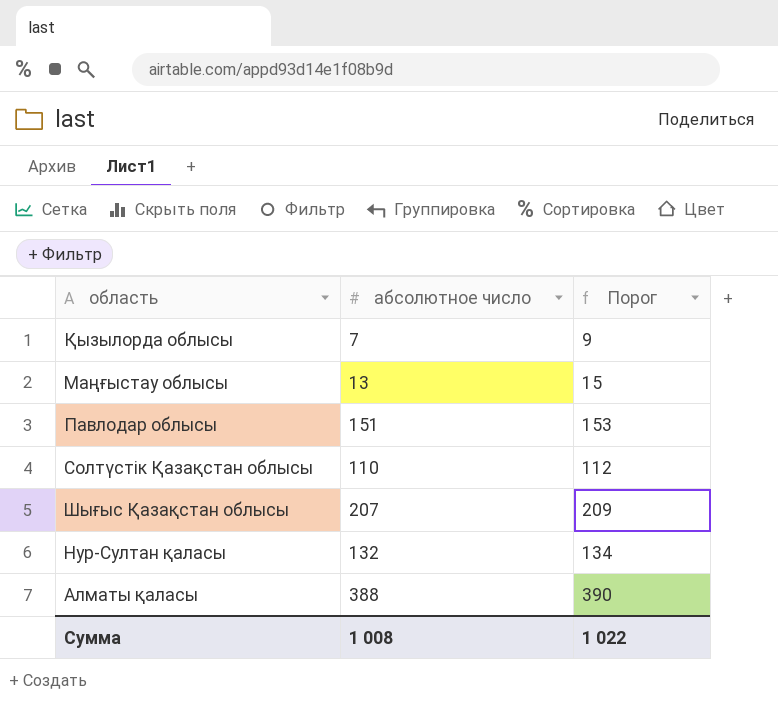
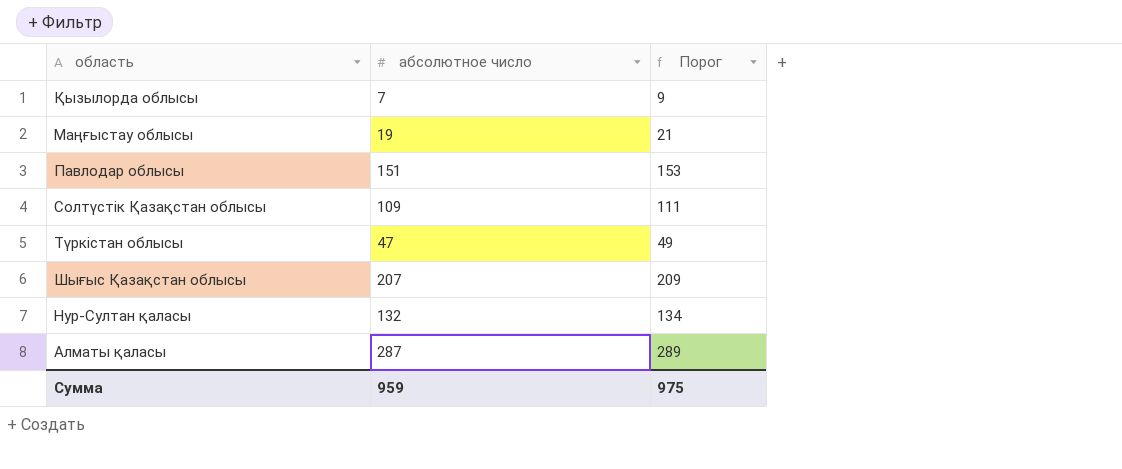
Маңғыстау облысы | абсолютное число: 13 -> 19
Маңғыстау облысы | Порог: 15 -> 21
Солтүстік Қазақстан облысы | абсолютное число: 110 -> 109
Солтүстік Қазақстан облысы | Порог: 112 -> 111
row Түркістан облысы: none -> 47 | 49
Алматы қаласы | абсолютное число: 388 -> 287
Алматы қаласы | Порог: 390 -> 289
Сумма | абсолютное число: 1 008 -> 959
Сумма | Порог: 1 022 -> 975

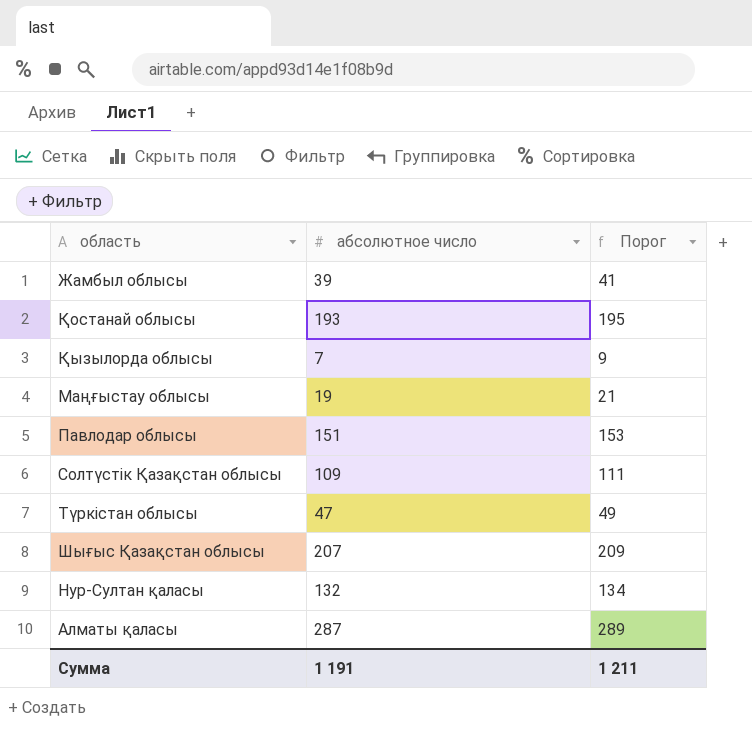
row Жамбыл облысы: none -> 39 | 41
row Қостанай облысы: none -> 193 | 195
Сумма | абсолютное число: 959 -> 1 191
Сумма | Порог: 975 -> 1 211

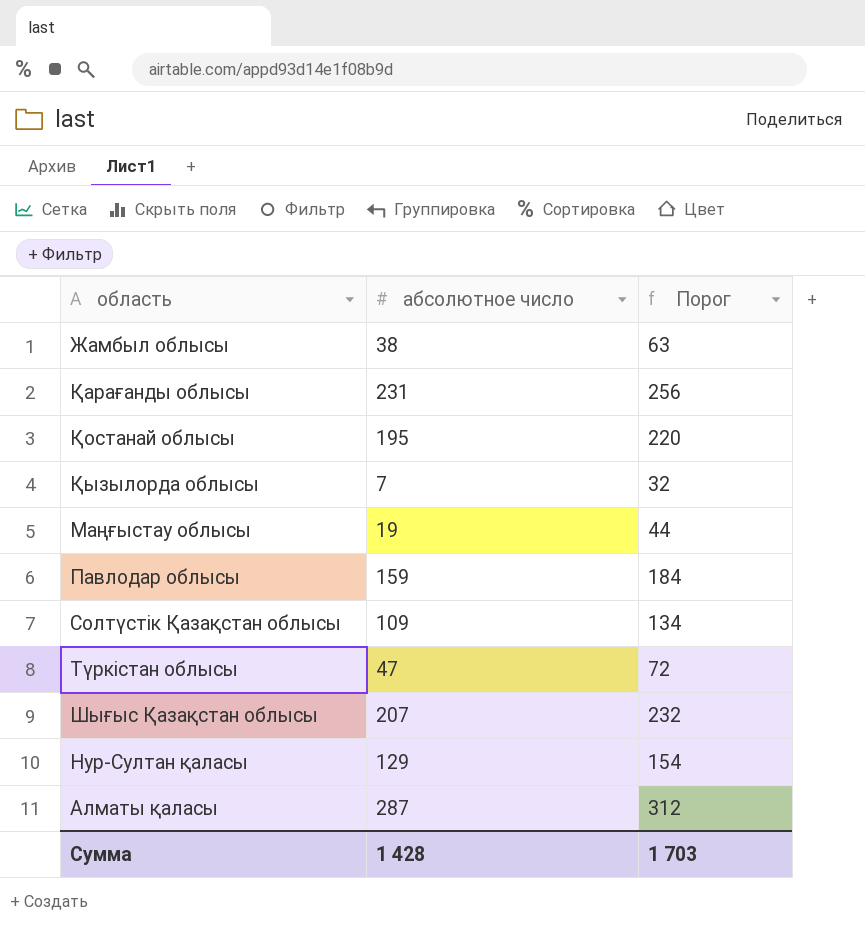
column Порог | formula: [абсолютное число] + 2 -> [абсолютное число] + 25
Жамбыл облысы | абсолютное число: 39 -> 38
row Қарағанды облысы: none -> 231 | 256
Қостанай облысы | абсолютное число: 193 -> 195
Павлодар облысы | абсолютное число: 151 -> 159
Нур-Султан қаласы | абсолютное число: 132 -> 129
Сумма | абсолютное число: 1 191 -> 1 428
Сумма | Порог: 1 211 -> 1 703

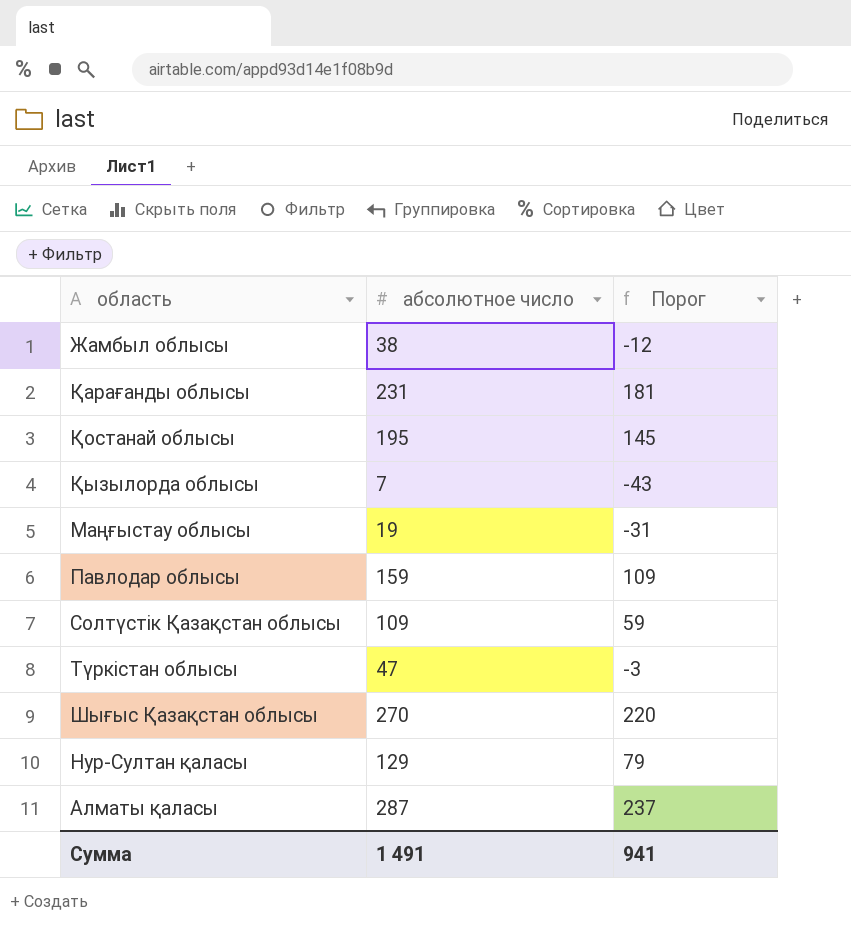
column Порог | formula: [абсолютное число] + 25 -> [абсолютное число] - 50
Шығыс Қазақстан облысы | абсолютное число: 207 -> 270
Сумма | абсолютное число: 1 428 -> 1 491
Сумма | Порог: 1 703 -> 941

